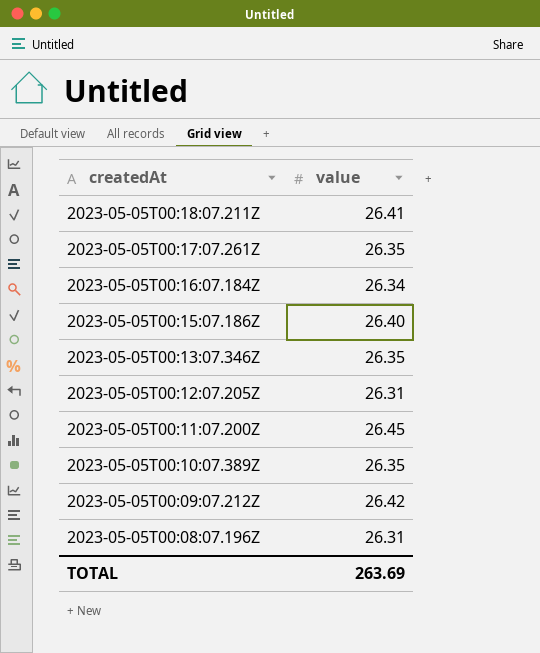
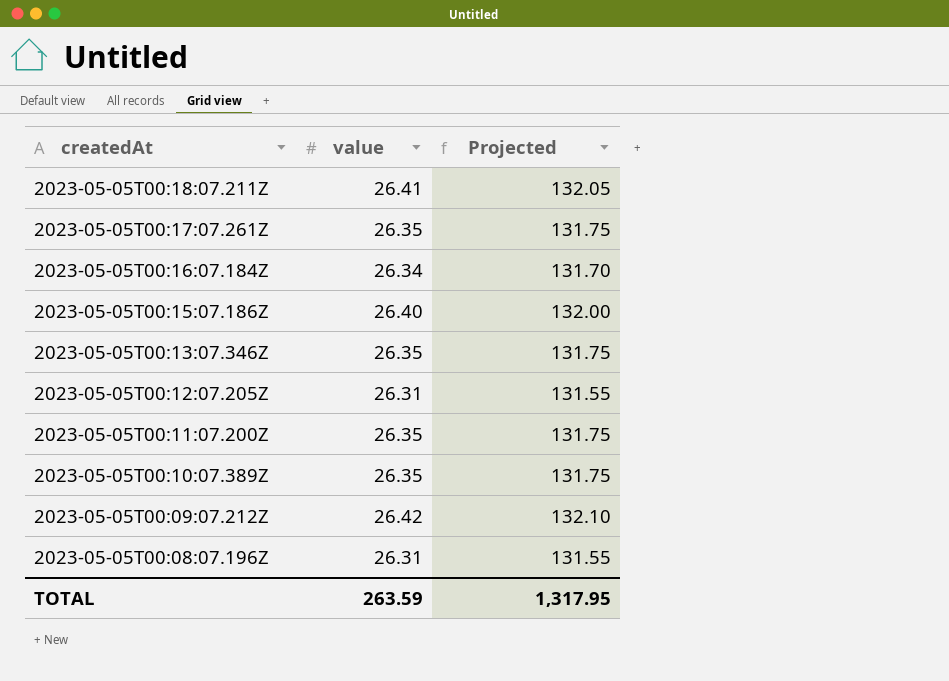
column Projected | formula: none -> [value] * 5
2023-05-05T00:11:07.200Z | value: 26.45 -> 26.35
TOTAL | value: 263.69 -> 263.59

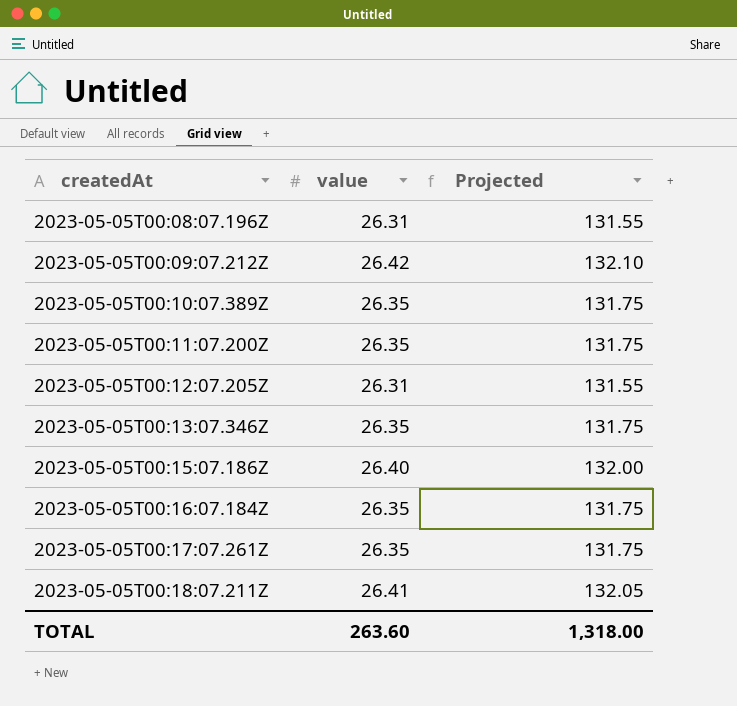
row order: createdAt descending -> createdAt ascending
2023-05-05T00:16:07.184Z | value: 26.34 -> 26.35
2023-05-05T00:16:07.184Z | Projected: 131.70 -> 131.75
TOTAL | value: 263.59 -> 263.60
TOTAL | Projected: 1,317.95 -> 1,318.00

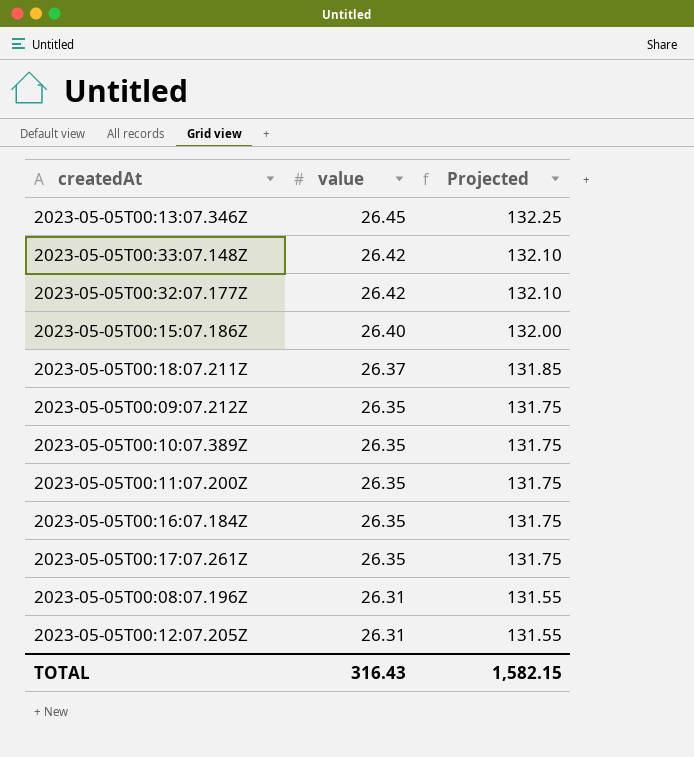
row order: createdAt ascending -> value descending
2023-05-05T00:13:07.346Z | value: 26.35 -> 26.45
2023-05-05T00:13:07.346Z | Projected: 131.75 -> 132.25
row 2023-05-05T00:33:07.148Z: none -> 26.42 | 132.10
row 2023-05-05T00:32:07.177Z: none -> 26.42 | 132.10
2023-05-05T00:18:07.211Z | value: 26.41 -> 26.37
2023-05-05T00:18:07.211Z | Projected: 132.05 -> 131.85
2023-05-05T00:09:07.212Z | value: 26.42 -> 26.35
2023-05-05T00:09:07.212Z | Projected: 132.10 -> 131.75
TOTAL | value: 263.60 -> 316.43
TOTAL | Projected: 1,318.00 -> 1,582.15

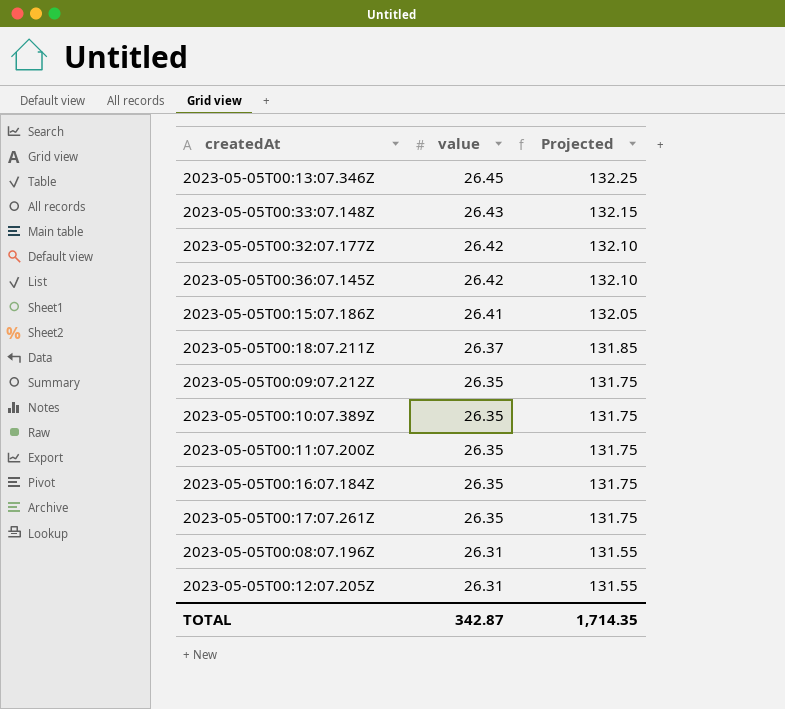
2023-05-05T00:33:07.148Z | value: 26.42 -> 26.43
2023-05-05T00:33:07.148Z | Projected: 132.10 -> 132.15
row 2023-05-05T00:36:07.145Z: none -> 26.42 | 132.10
2023-05-05T00:15:07.186Z | value: 26.40 -> 26.41
2023-05-05T00:15:07.186Z | Projected: 132.00 -> 132.05
TOTAL | value: 316.43 -> 342.87
TOTAL | Projected: 1,582.15 -> 1,714.35

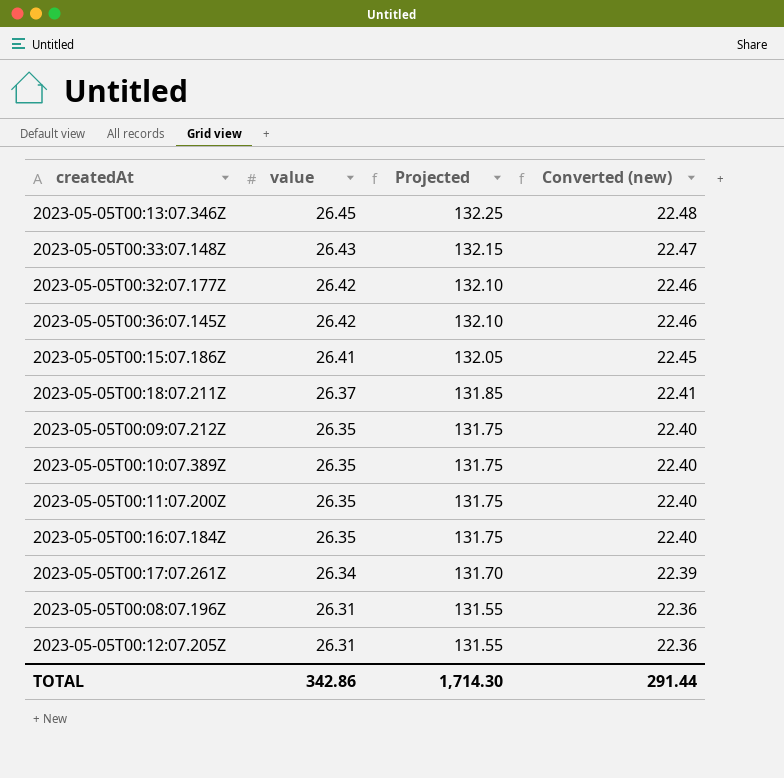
column Converted (new) | formula: none -> [value] * 0.85
2023-05-05T00:17:07.261Z | value: 26.35 -> 26.34
2023-05-05T00:17:07.261Z | Projected: 131.75 -> 131.70
TOTAL | value: 342.87 -> 342.86
TOTAL | Projected: 1,714.35 -> 1,714.30

